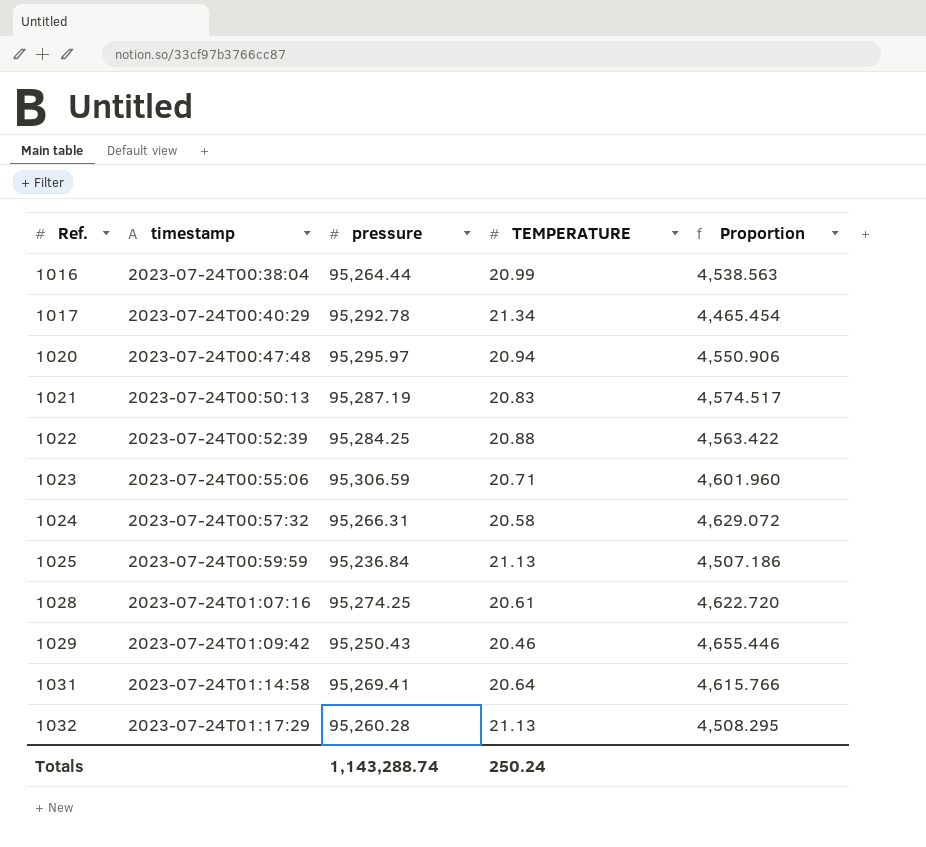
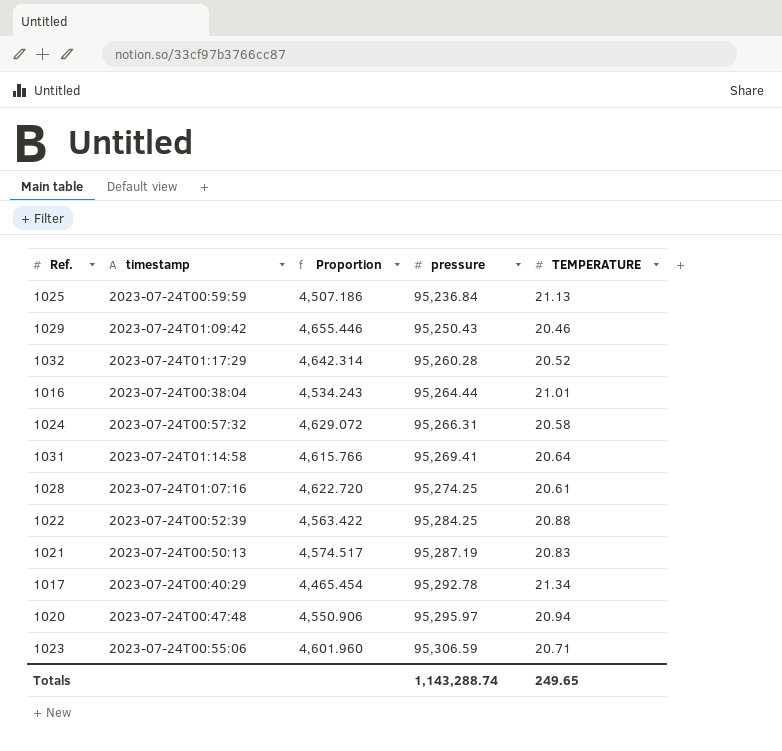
row order: Ref. ascending -> pressure ascending
column Proportion | position: 5 -> 3
1032 | Proportion: 4,508.295 -> 4,642.314
1032 | TEMPERATURE: 21.13 -> 20.52
1016 | Proportion: 4,538.563 -> 4,534.243
1016 | TEMPERATURE: 20.99 -> 21.01
Totals | TEMPERATURE: 250.24 -> 249.65

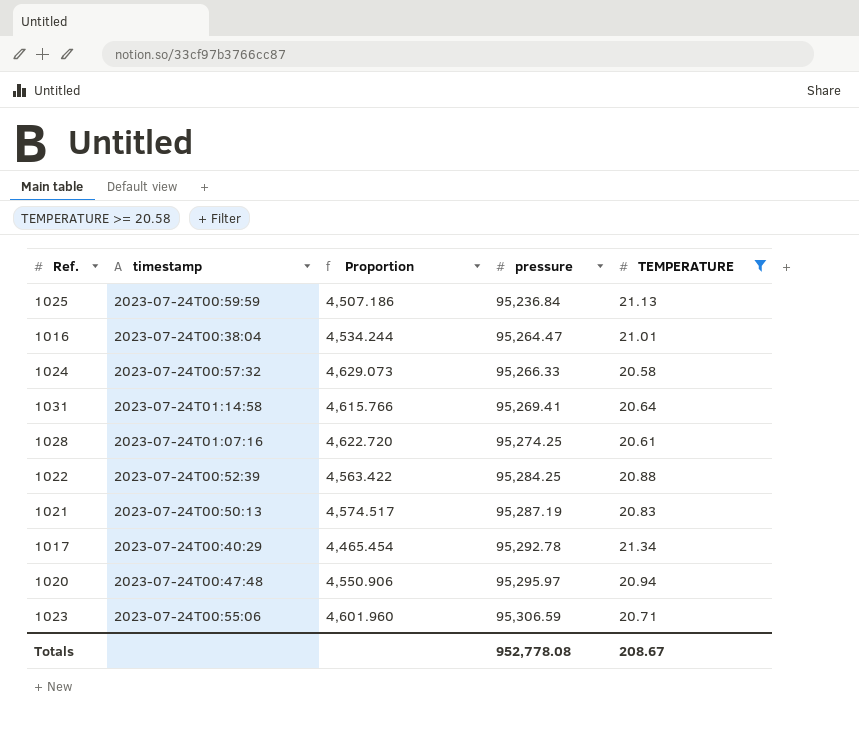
filter: none -> TEMPERATURE >= 20.58
1016 | Proportion: 4,534.243 -> 4,534.244
1016 | pressure: 95,264.44 -> 95,264.47
1024 | Proportion: 4,629.072 -> 4,629.073
1024 | pressure: 95,266.31 -> 95,266.33
Totals | pressure: 1,143,288.74 -> 952,778.08
Totals | TEMPERATURE: 249.65 -> 208.67

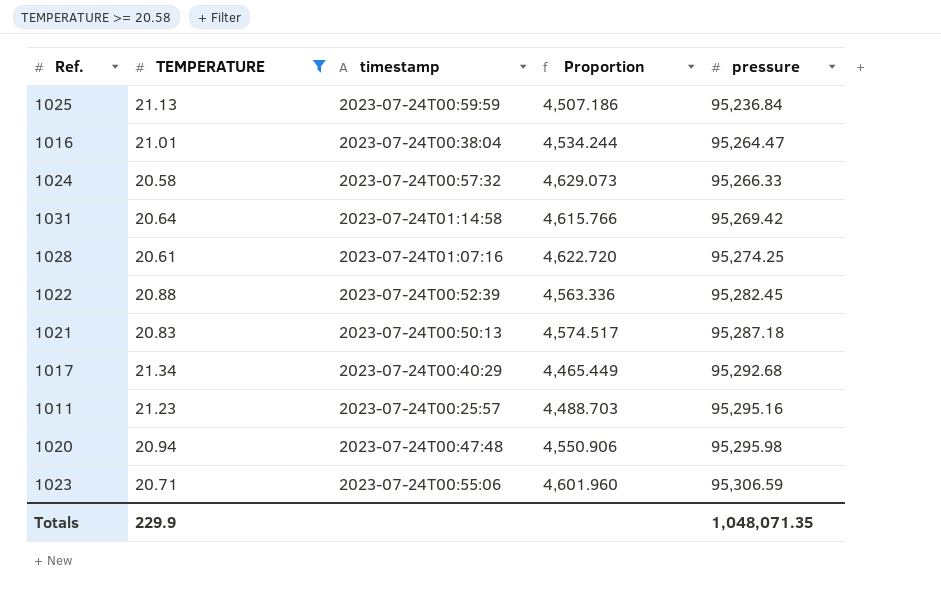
column TEMPERATURE | position: 5 -> 2
1031 | pressure: 95,269.41 -> 95,269.42
1022 | Proportion: 4,563.422 -> 4,563.336
1022 | pressure: 95,284.25 -> 95,282.45
1021 | pressure: 95,287.19 -> 95,287.18
1017 | Proportion: 4,465.454 -> 4,465.449
1017 | pressure: 95,292.78 -> 95,292.68
row 1011: none -> 21.23 | 2023-07-24T00:25:57 | 4,488.703 | 95,295.16
1020 | pressure: 95,295.97 -> 95,295.98
Totals | TEMPERATURE: 208.67 -> 229.9
Totals | pressure: 952,778.08 -> 1,048,071.35

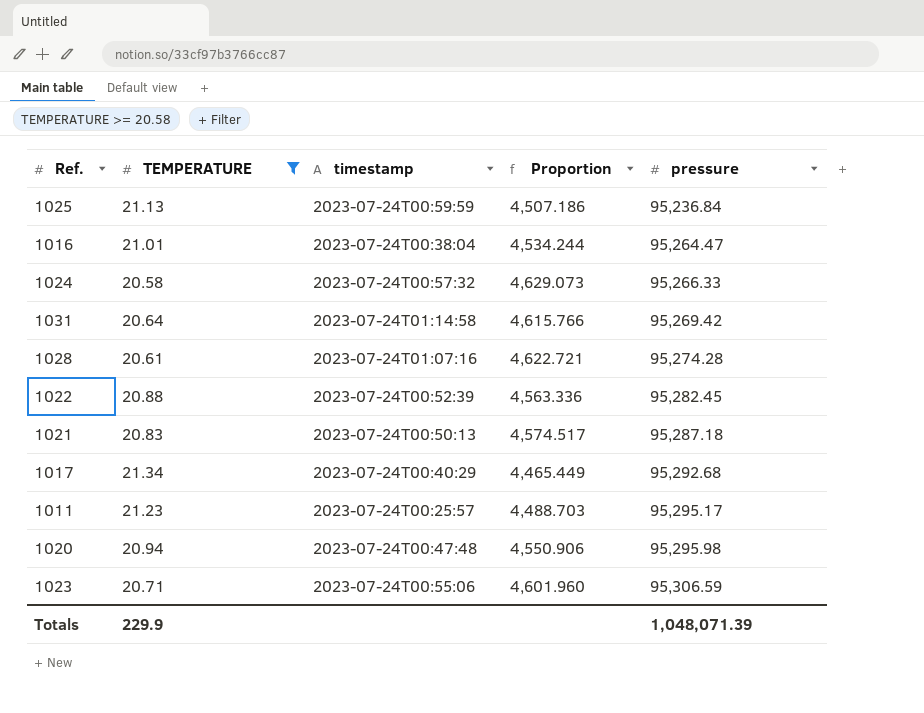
1028 | Proportion: 4,622.720 -> 4,622.721
1028 | pressure: 95,274.25 -> 95,274.28
1011 | pressure: 95,295.16 -> 95,295.17
Totals | pressure: 1,048,071.35 -> 1,048,071.39

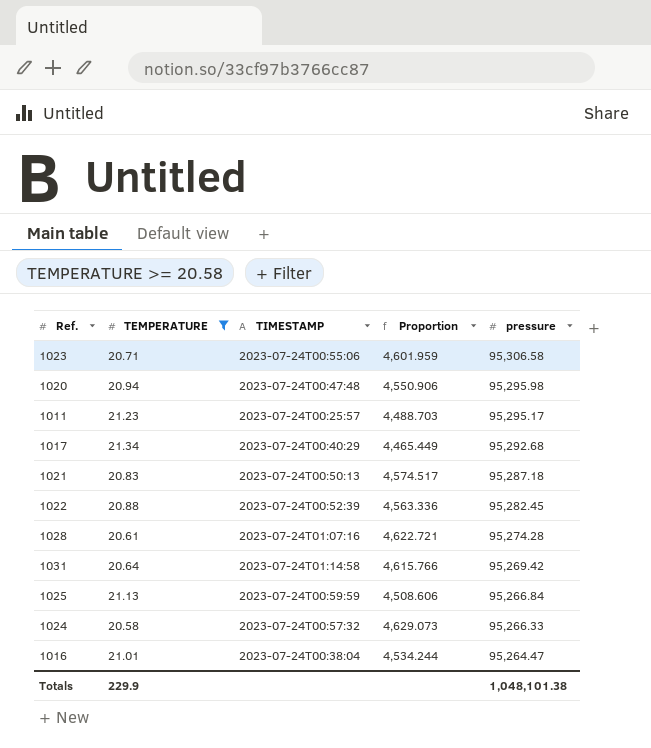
row order: pressure ascending -> pressure descending
column name: timestamp -> TIMESTAMP
1023 | Proportion: 4,601.960 -> 4,601.959
1023 | pressure: 95,306.59 -> 95,306.58
1025 | Proportion: 4,507.186 -> 4,508.606
1025 | pressure: 95,236.84 -> 95,266.84
Totals | pressure: 1,048,071.39 -> 1,048,101.38

